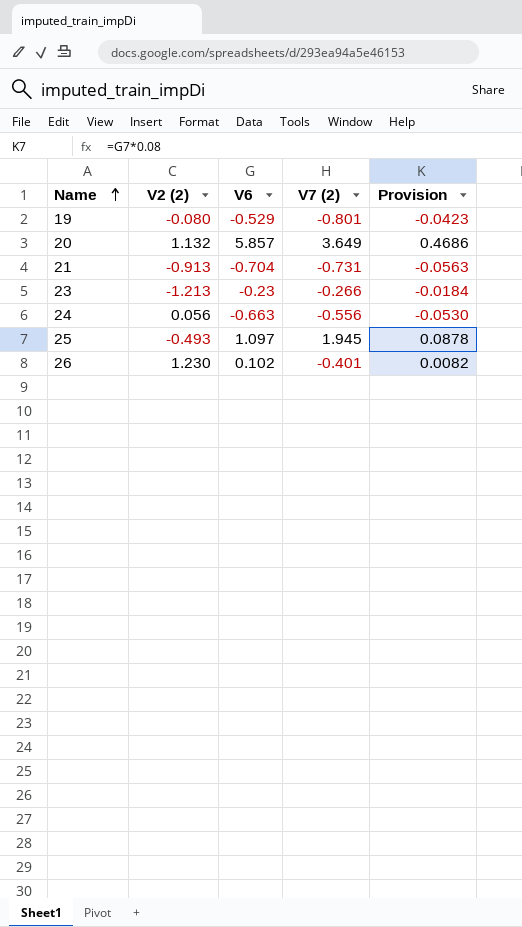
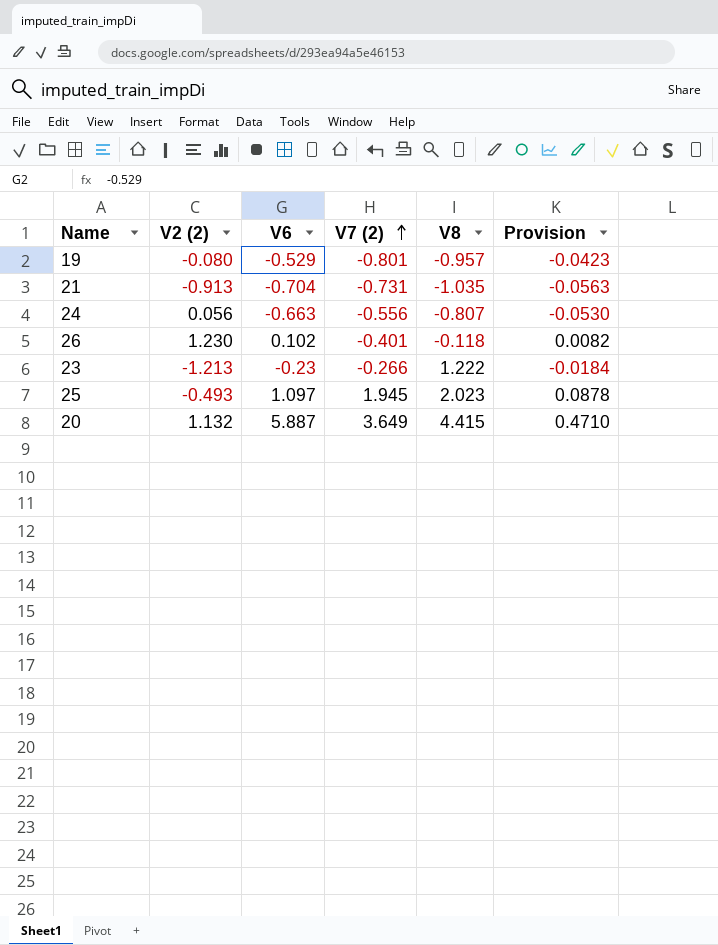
row order: Name ascending -> V7 (2) ascending
column V8 | position: none -> 5
20 | V6: 5.857 -> 5.887
20 | Provision: 0.4686 -> 0.4710

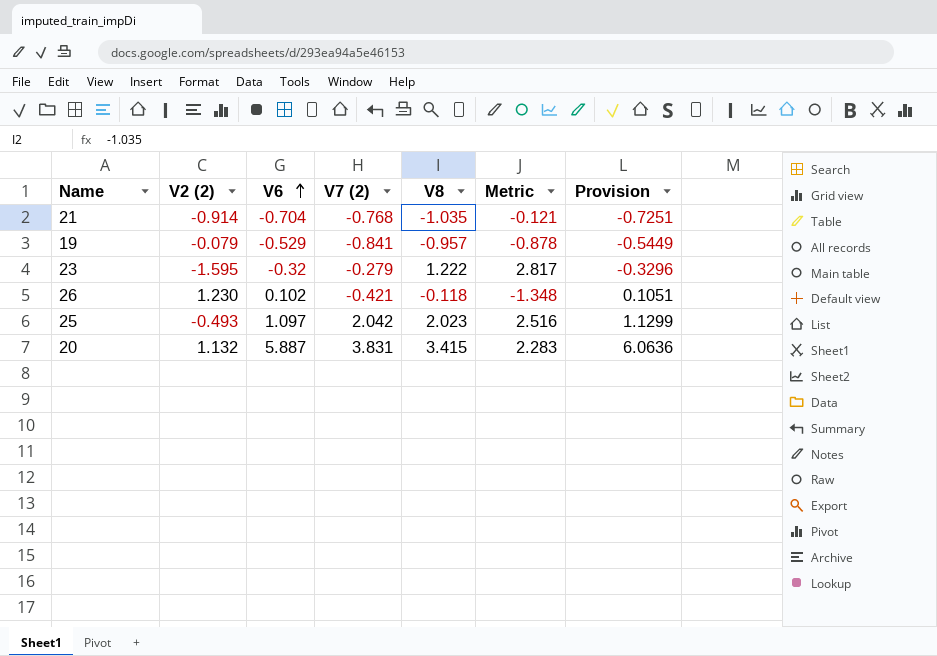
row order: V7 (2) ascending -> V6 ascending
column Metric | formula: none -> [V8] - [V2 (2)]
column Provision | formula: [V6] * 0.08 -> [V6] * 1.03
row 24: 0.056 | -0.663 | -0.556 | -0.807 | -0.0530 -> none
21 | V2 (2): -0.913 -> -0.914
21 | V7 (2): -0.731 -> -0.768
19 | V2 (2): -0.080 -> -0.079
19 | V7 (2): -0.801 -> -0.841
23 | V2 (2): -1.213 -> -1.595
23 | V6: -0.23 -> -0.32
23 | V7 (2): -0.266 -> -0.279
26 | V7 (2): -0.401 -> -0.421
25 | V7 (2): 1.945 -> 2.042
20 | V7 (2): 3.649 -> 3.831
20 | V8: 4.415 -> 3.415

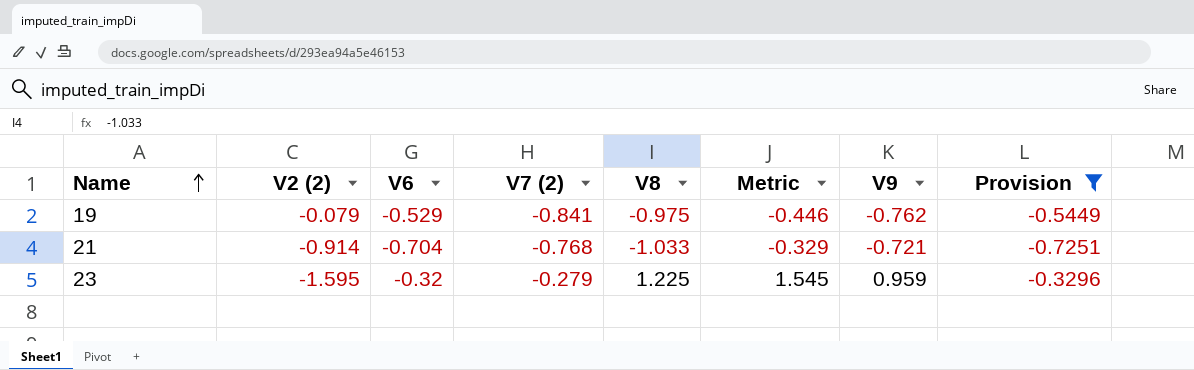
filter: none -> Provision <= -0.3296
row order: V6 ascending -> Name ascending
column Metric | formula: [V8] - [V2 (2)] -> [V8] - [V6]
column V9 | position: none -> 7
19 | V8: -0.957 -> -0.975
21 | V8: -1.035 -> -1.033
23 | V8: 1.222 -> 1.225

